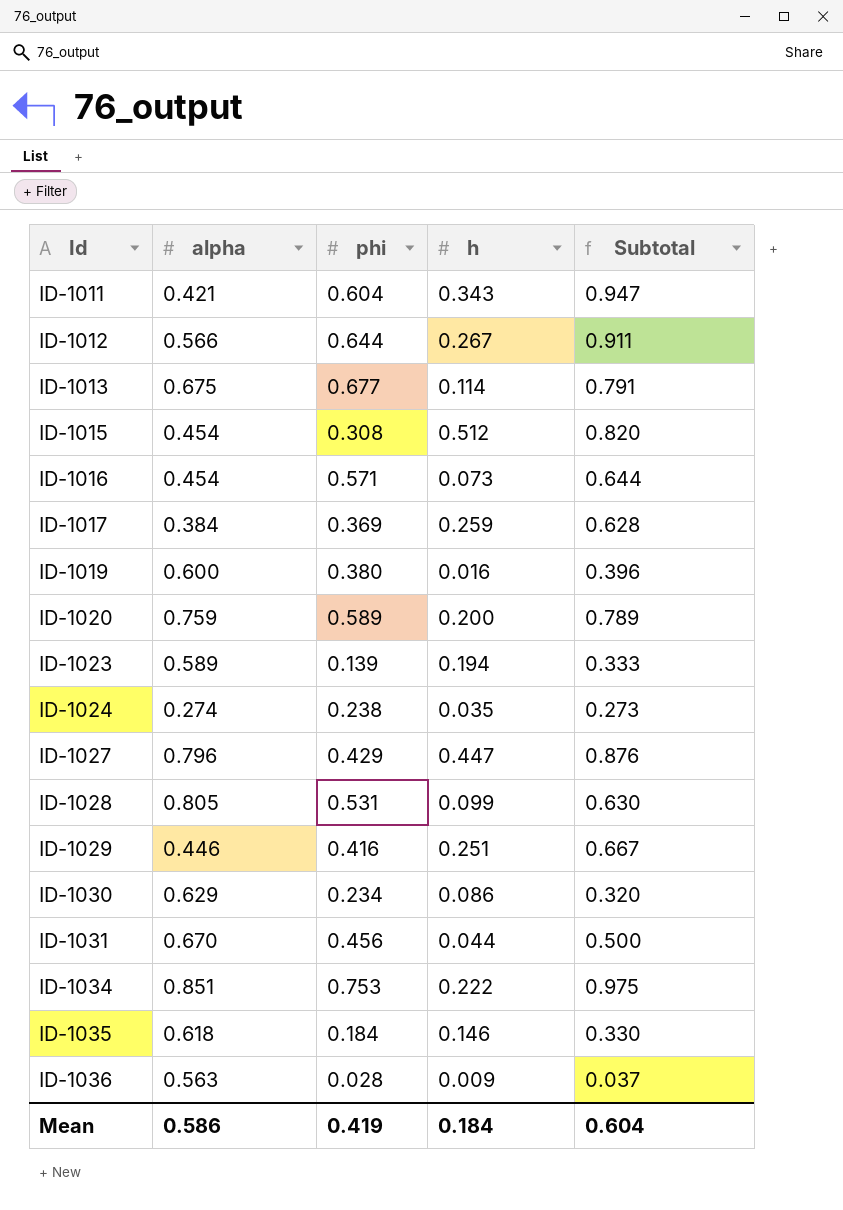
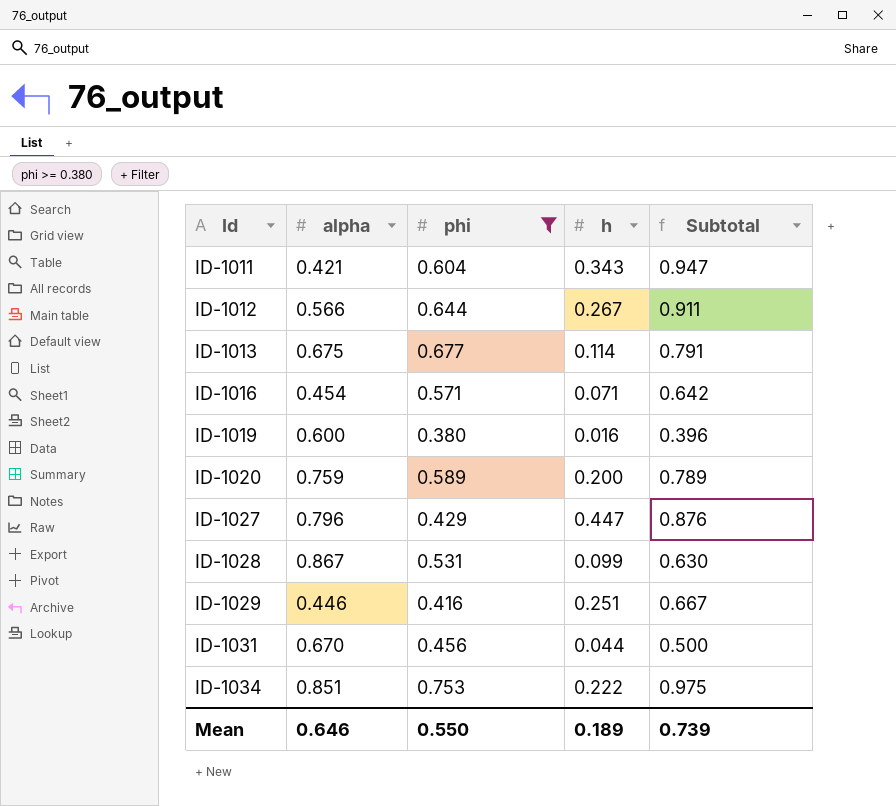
filter: none -> phi >= 0.380
ID-1016 | h: 0.073 -> 0.071
ID-1016 | Subtotal: 0.644 -> 0.642
ID-1028 | alpha: 0.805 -> 0.867
Mean | alpha: 0.586 -> 0.646
Mean | phi: 0.419 -> 0.550
Mean | h: 0.184 -> 0.189
Mean | Subtotal: 0.604 -> 0.739

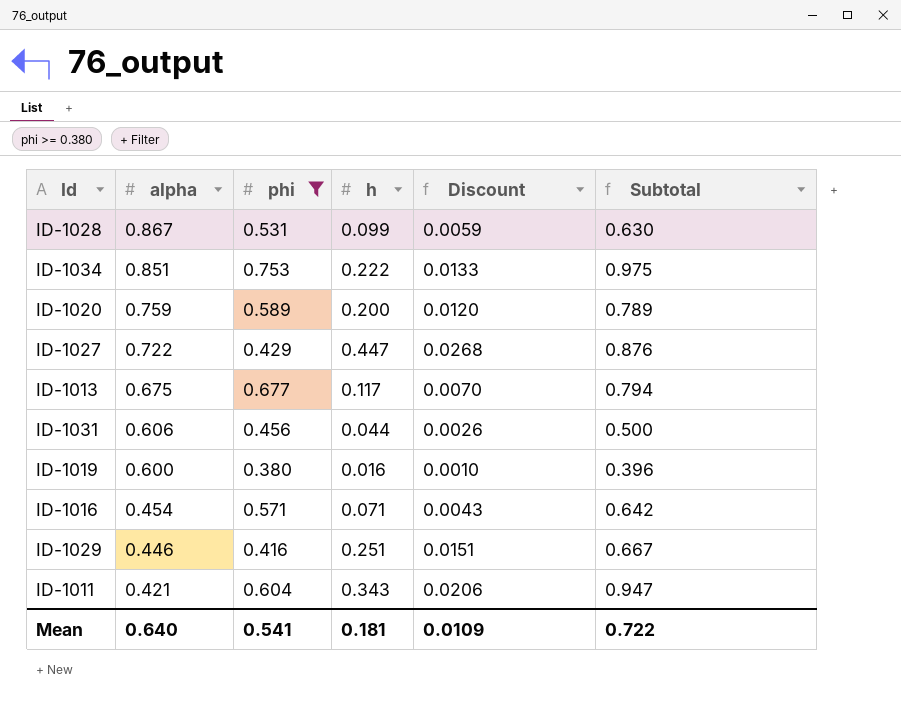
row order: Id ascending -> alpha descending
column Discount | formula: none -> [h] * 0.06
row ID-1012: 0.566 | 0.644 | 0.267 | 0.911 -> none
ID-1027 | alpha: 0.796 -> 0.722
ID-1013 | h: 0.114 -> 0.117
ID-1013 | Subtotal: 0.791 -> 0.794
ID-1031 | alpha: 0.670 -> 0.606
Mean | alpha: 0.646 -> 0.640
Mean | phi: 0.550 -> 0.541
Mean | h: 0.189 -> 0.181
Mean | Subtotal: 0.739 -> 0.722

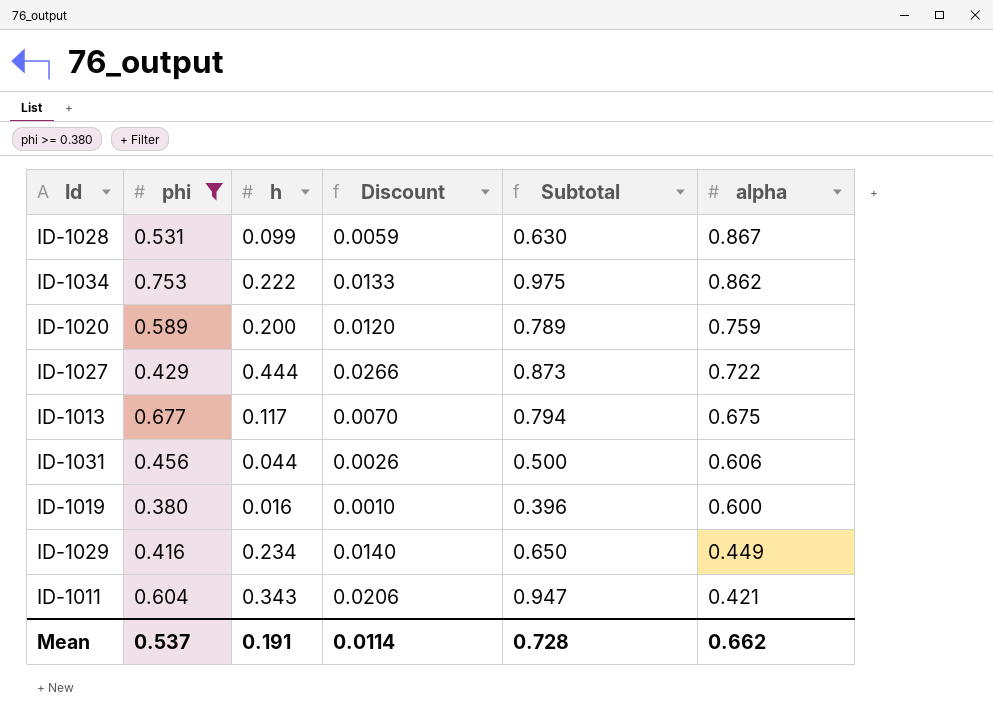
column alpha | position: 2 -> 6
row ID-1016: 0.454 | 0.571 | 0.071 | 0.0043 | 0.642 -> none
ID-1034 | alpha: 0.851 -> 0.862
ID-1027 | h: 0.447 -> 0.444
ID-1027 | Discount: 0.0268 -> 0.0266
ID-1027 | Subtotal: 0.876 -> 0.873
ID-1029 | h: 0.251 -> 0.234
ID-1029 | Discount: 0.0151 -> 0.0140
ID-1029 | Subtotal: 0.667 -> 0.650
ID-1029 | alpha: 0.446 -> 0.449
Mean | phi: 0.541 -> 0.537
Mean | h: 0.181 -> 0.191
Mean | Discount: 0.0109 -> 0.0114
Mean | Subtotal: 0.722 -> 0.728
Mean | alpha: 0.640 -> 0.662

